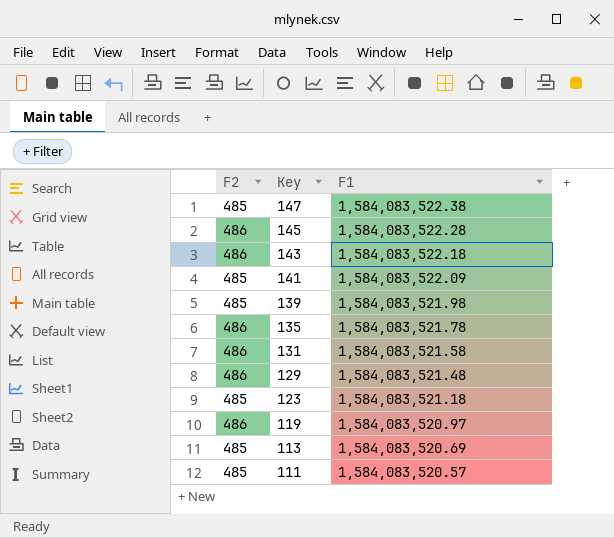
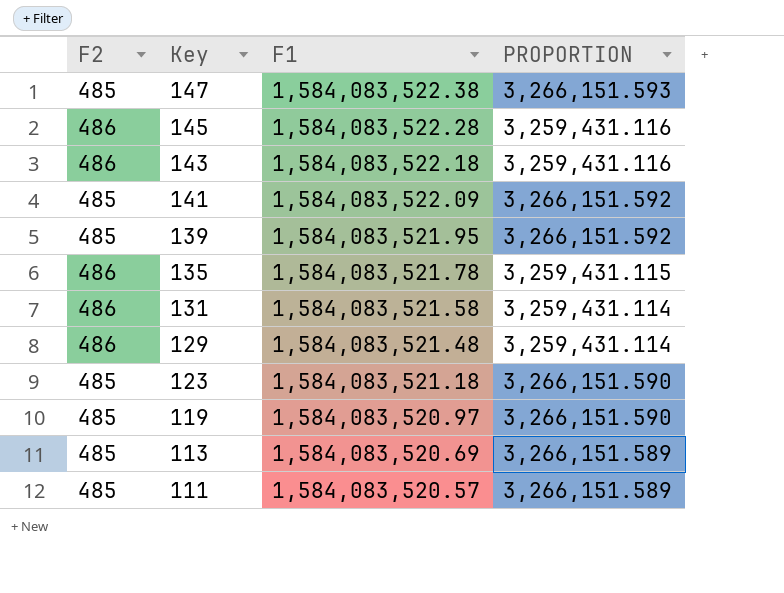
column PROPORTION | formula: none -> [F1] / [F2]
139 | F1: 1,584,083,521.98 -> 1,584,083,521.95
119 | F2: 486 -> 485

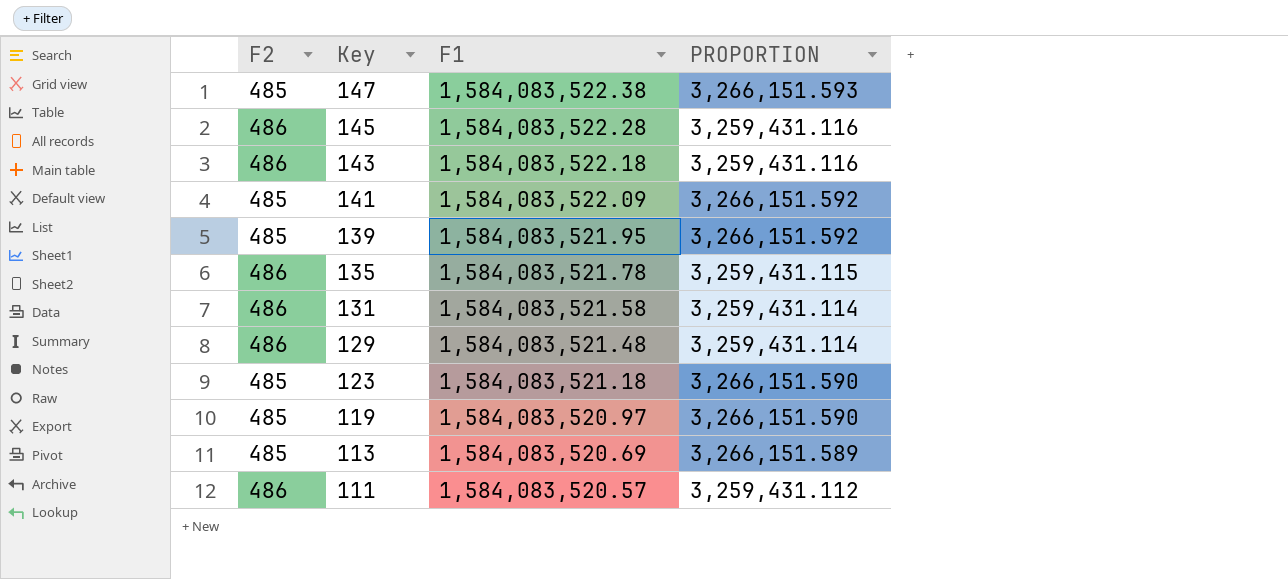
111 | F2: 485 -> 486
111 | PROPORTION: 3,266,151.589 -> 3,259,431.112

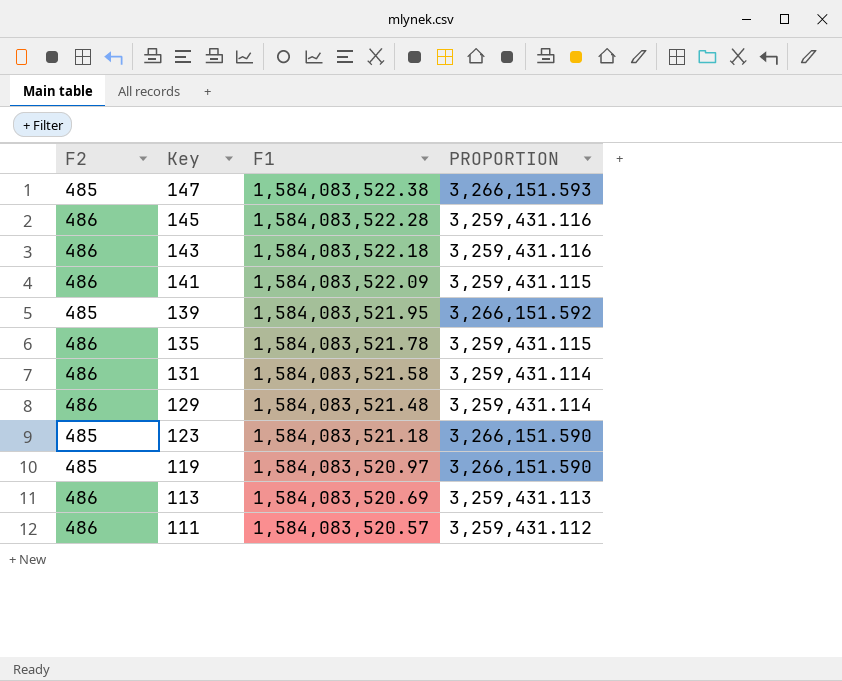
141 | F2: 485 -> 486
141 | PROPORTION: 3,266,151.592 -> 3,259,431.115
113 | F2: 485 -> 486
113 | PROPORTION: 3,266,151.589 -> 3,259,431.113

